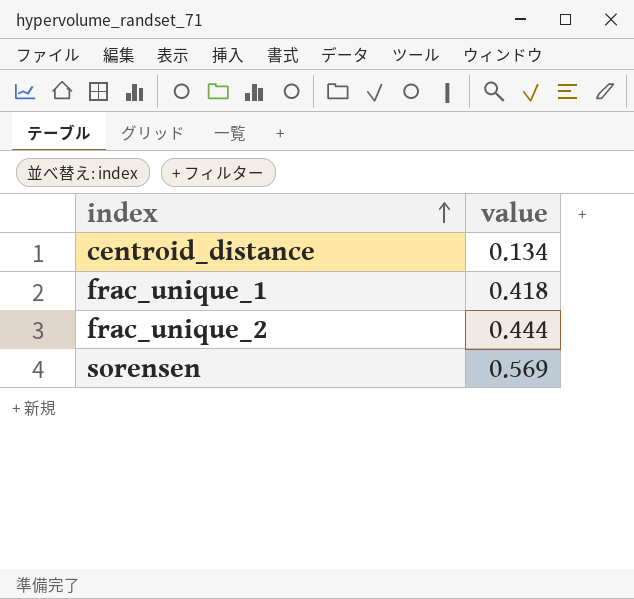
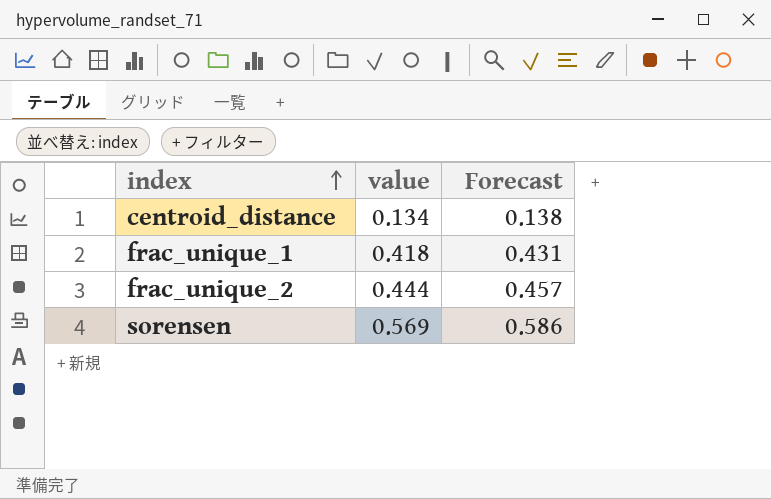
column Forecast | formula: none -> [value] * 1.03

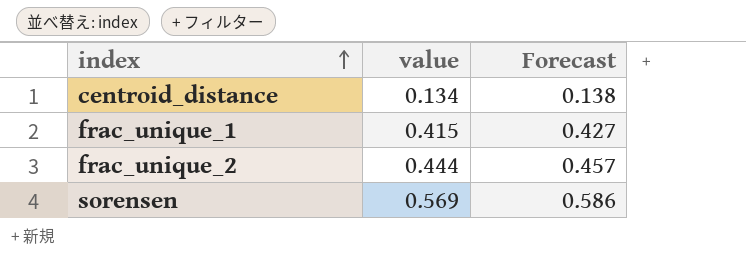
frac_unique_1 | value: 0.418 -> 0.415
frac_unique_1 | Forecast: 0.431 -> 0.427

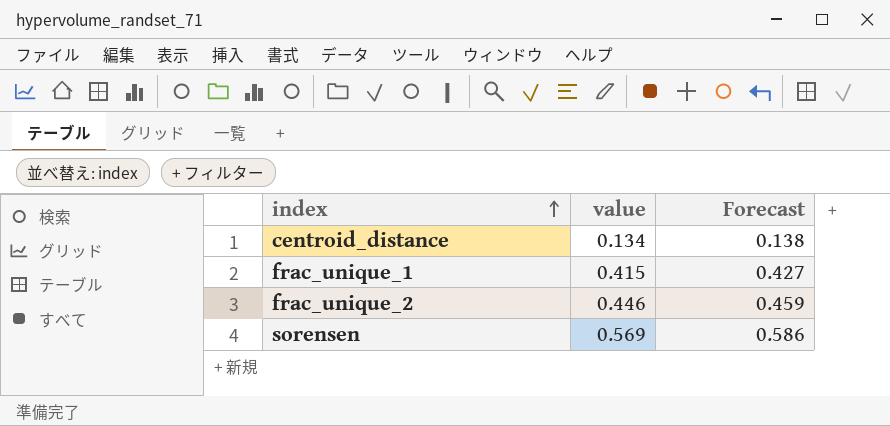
frac_unique_2 | value: 0.444 -> 0.446
frac_unique_2 | Forecast: 0.457 -> 0.459

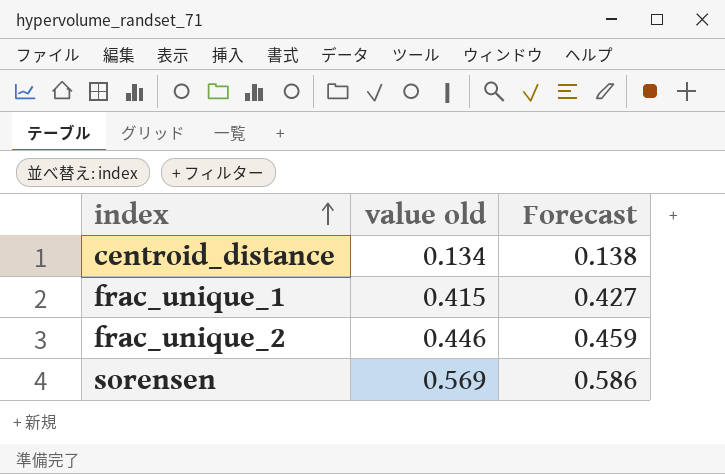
column name: value -> value old

